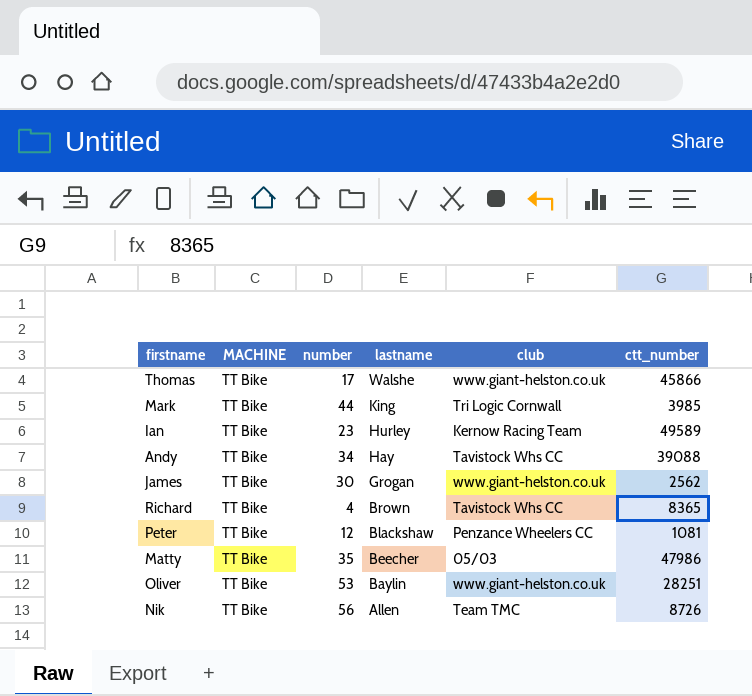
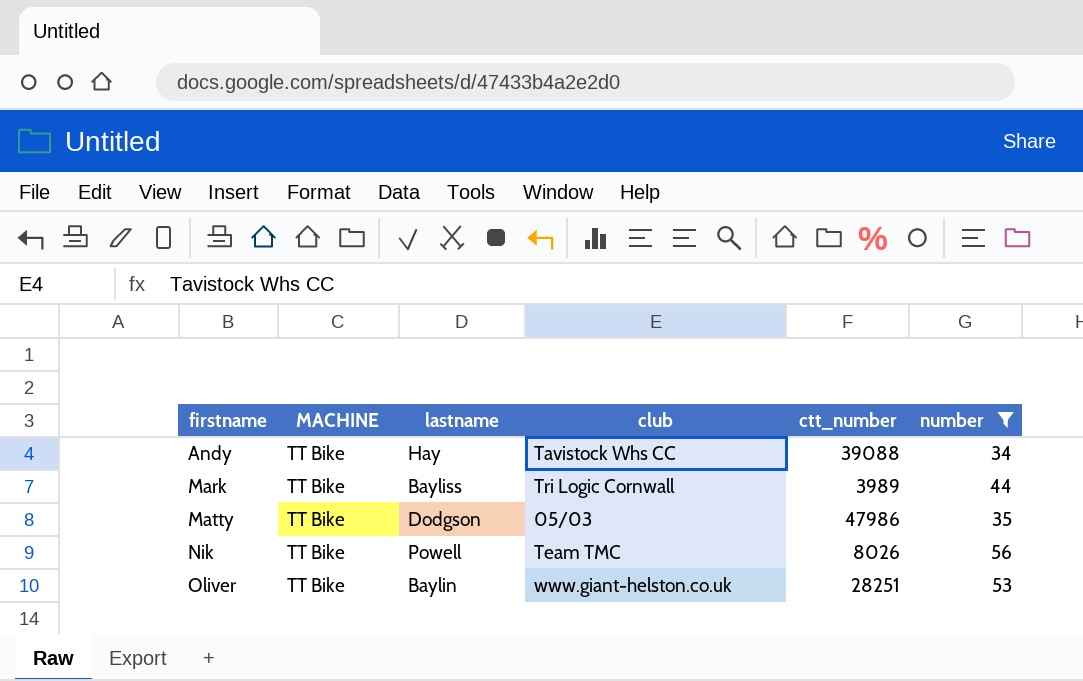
filter: none -> number >= 34
row order: lastname descending -> firstname ascending
column number | position: 3 -> 6
Mark | lastname: King -> Bayliss
Mark | ctt_number: 3985 -> 3989
Matty | lastname: Beecher -> Dodgson
Nik | lastname: Allen -> Powell
Nik | ctt_number: 8726 -> 8026

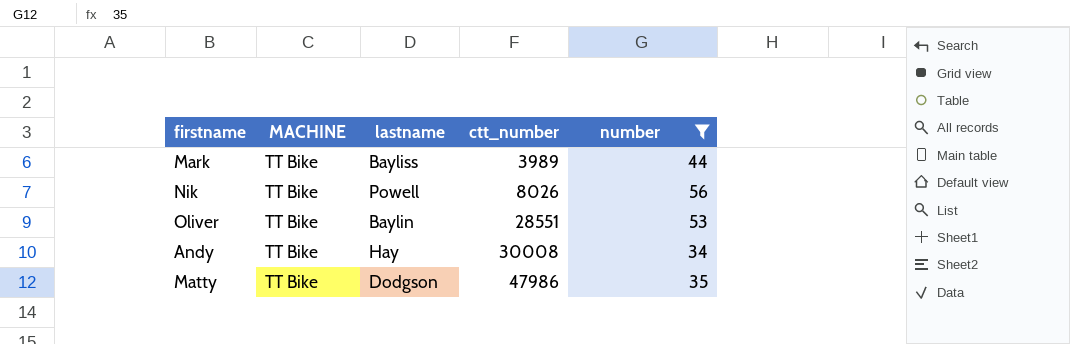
row order: firstname ascending -> ctt_number ascending
column club | position: 4 -> none
Oliver | ctt_number: 28251 -> 28551
Andy | ctt_number: 39088 -> 30008

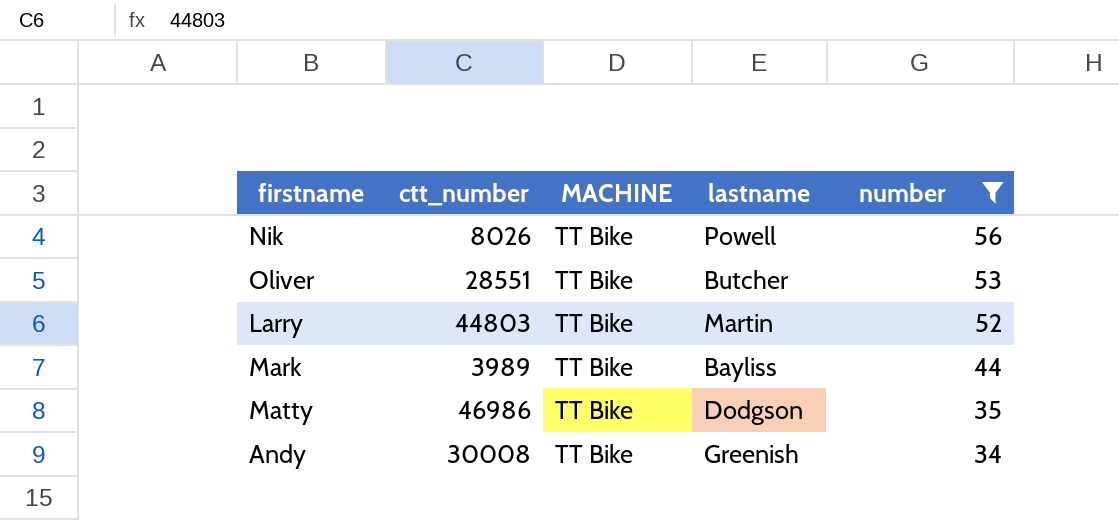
row order: ctt_number ascending -> number descending
column ctt_number | position: 4 -> 2
Oliver | lastname: Baylin -> Butcher
row Larry: none -> 44803 | TT Bike | Martin | 52
Matty | ctt_number: 47986 -> 46986
Andy | lastname: Hay -> Greenish

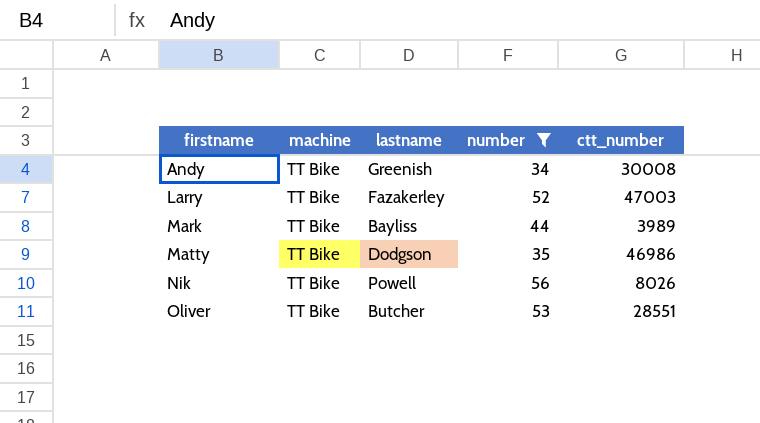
row order: number descending -> firstname ascending
column name: MACHINE -> machine
column ctt_number | position: 2 -> 5
Larry | lastname: Martin -> Fazakerley
Larry | ctt_number: 44803 -> 47003

